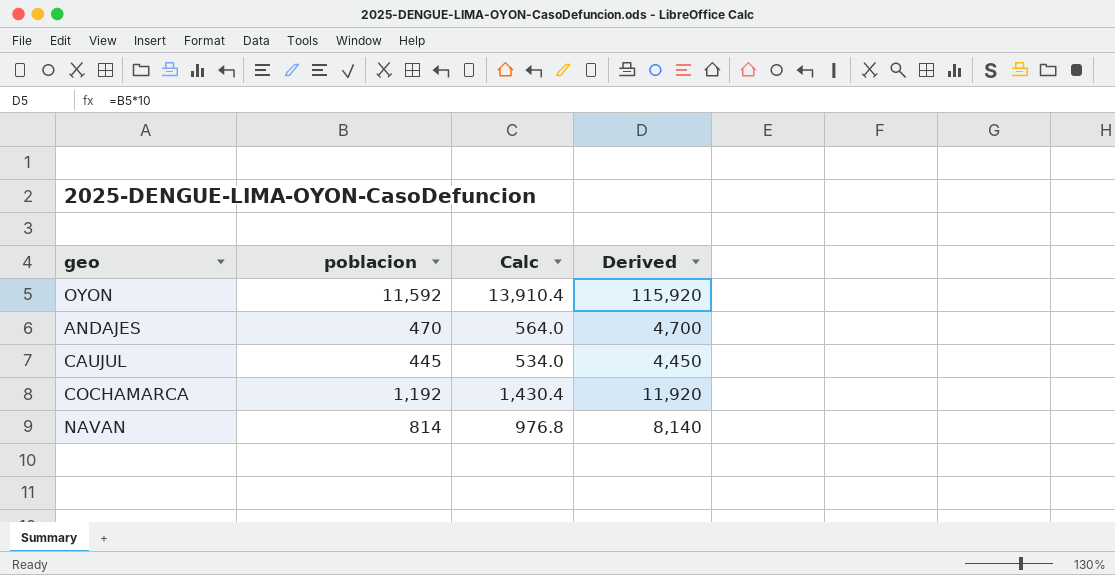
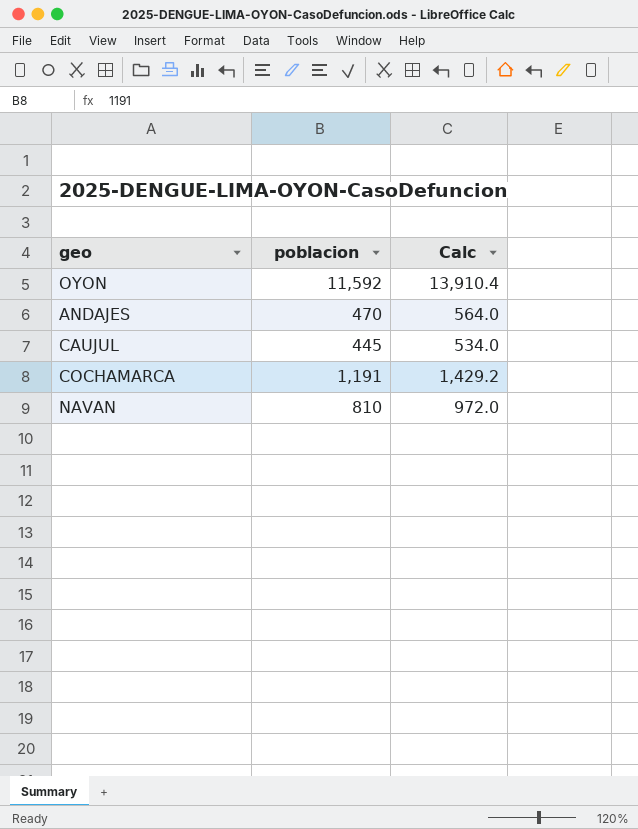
column Derived | formula: [poblacion] * 10 -> none
COCHAMARCA | poblacion: 1,192 -> 1,191
COCHAMARCA | Calc: 1,430.4 -> 1,429.2
NAVAN | poblacion: 814 -> 810
NAVAN | Calc: 976.8 -> 972.0

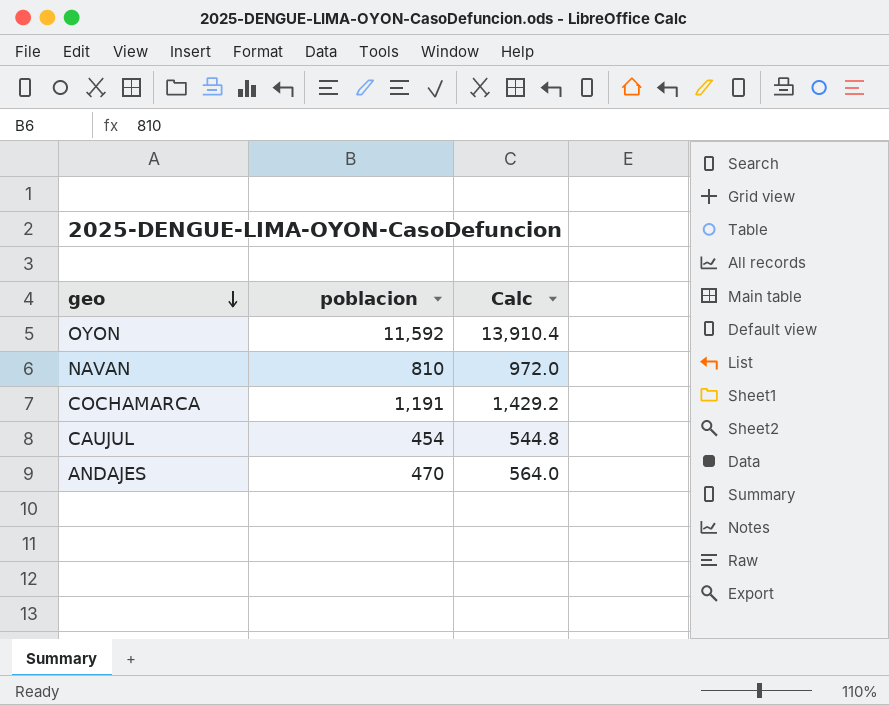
row order: none -> geo descending
CAUJUL | poblacion: 445 -> 454
CAUJUL | Calc: 534.0 -> 544.8

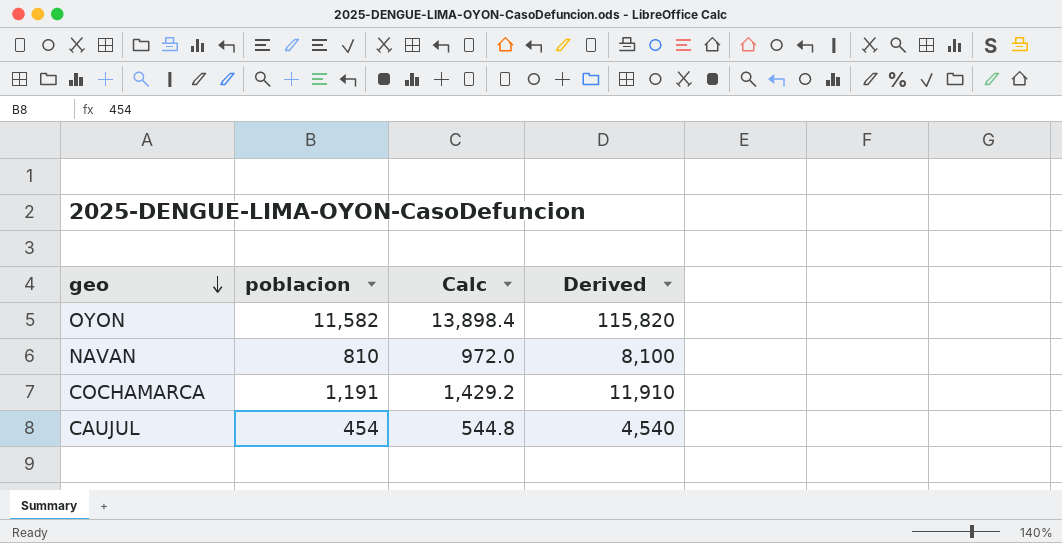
column Derived | formula: none -> [poblacion] * 10
row ANDAJES: 470 | 564.0 -> none
OYON | poblacion: 11,592 -> 11,582
OYON | Calc: 13,910.4 -> 13,898.4

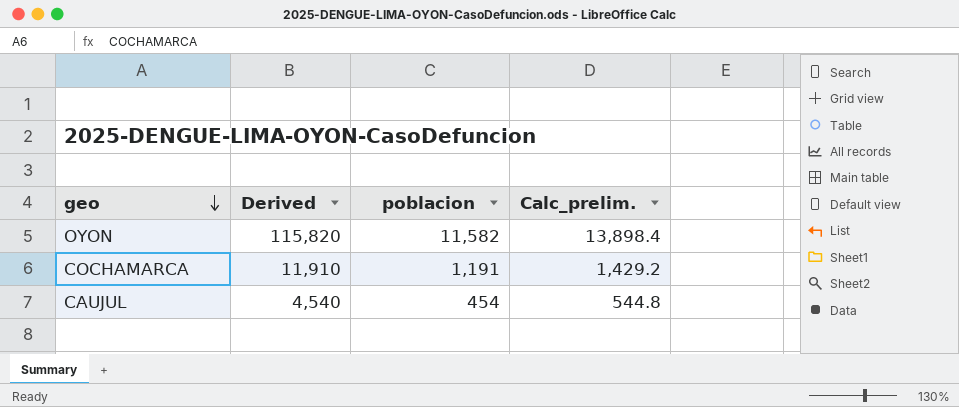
column Derived | position: 4 -> 2
column name: Calc -> Calc_prelim.
row NAVAN: 810 | 972.0 | 8,100 -> none

